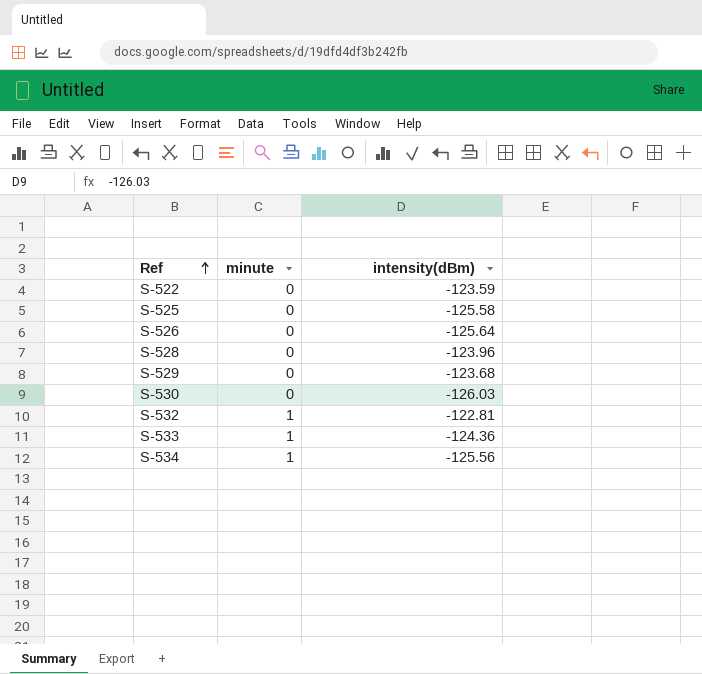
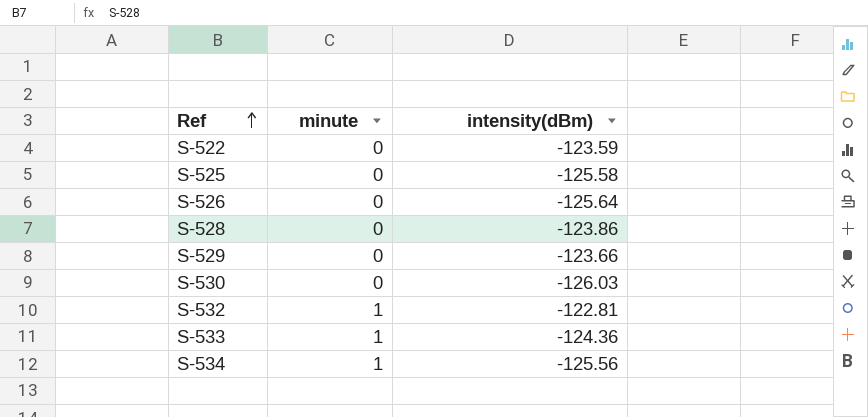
S-528 | intensity(dBm): -123.96 -> -123.86
S-529 | intensity(dBm): -123.68 -> -123.66

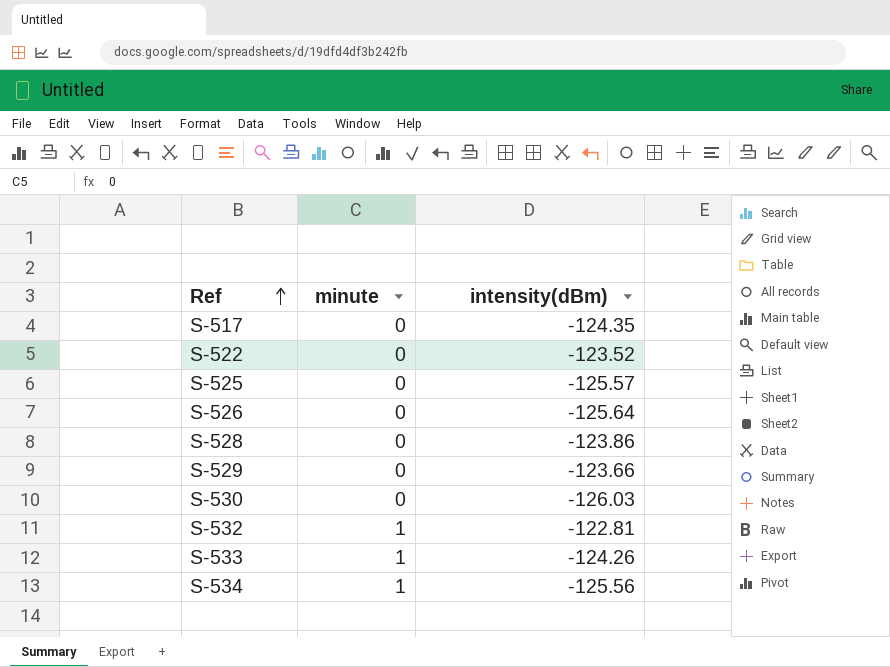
row S-517: none -> 0 | -124.35
S-522 | intensity(dBm): -123.59 -> -123.52
S-525 | intensity(dBm): -125.58 -> -125.57
S-533 | intensity(dBm): -124.36 -> -124.26

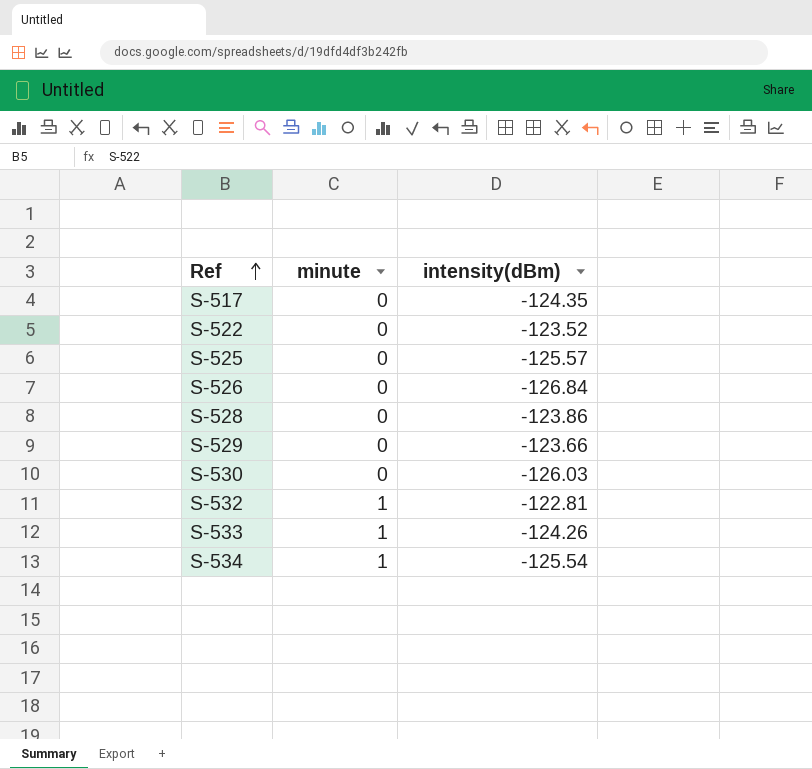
S-526 | intensity(dBm): -125.64 -> -126.84
S-534 | intensity(dBm): -125.56 -> -125.54

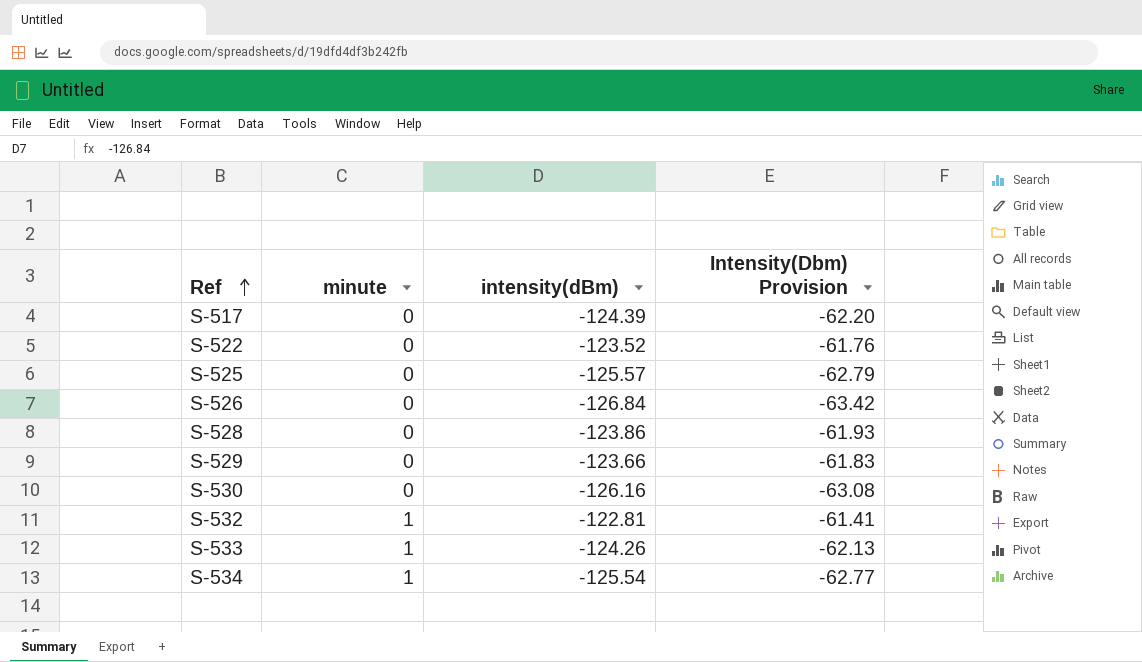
column Intensity(Dbm) Provision | formula: none -> [intensity(dBm)] * 0.5
S-517 | intensity(dBm): -124.35 -> -124.39
S-530 | intensity(dBm): -126.03 -> -126.16

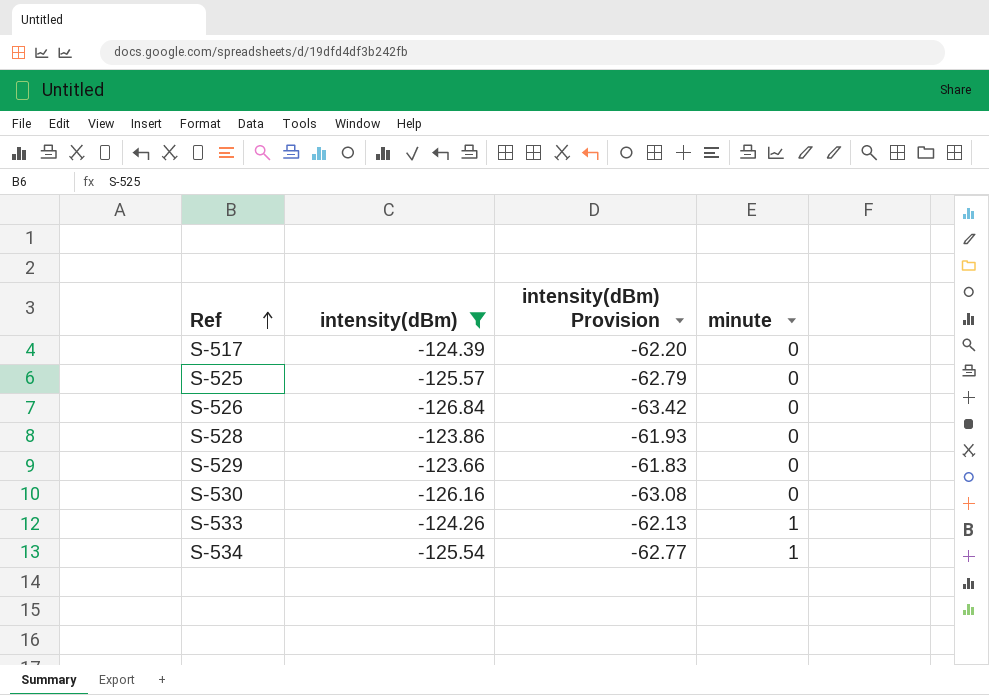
filter: none -> intensity(dBm) <= -123.66
column name: Intensity(Dbm) Provision -> intensity(dBm) Provision
column minute | position: 2 -> 4

